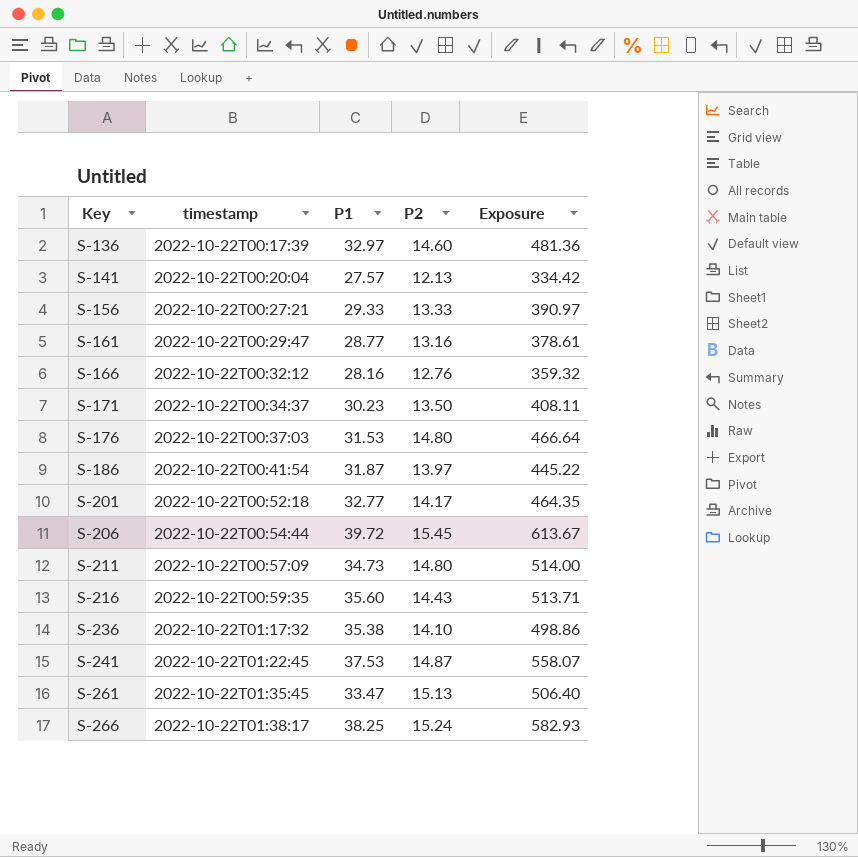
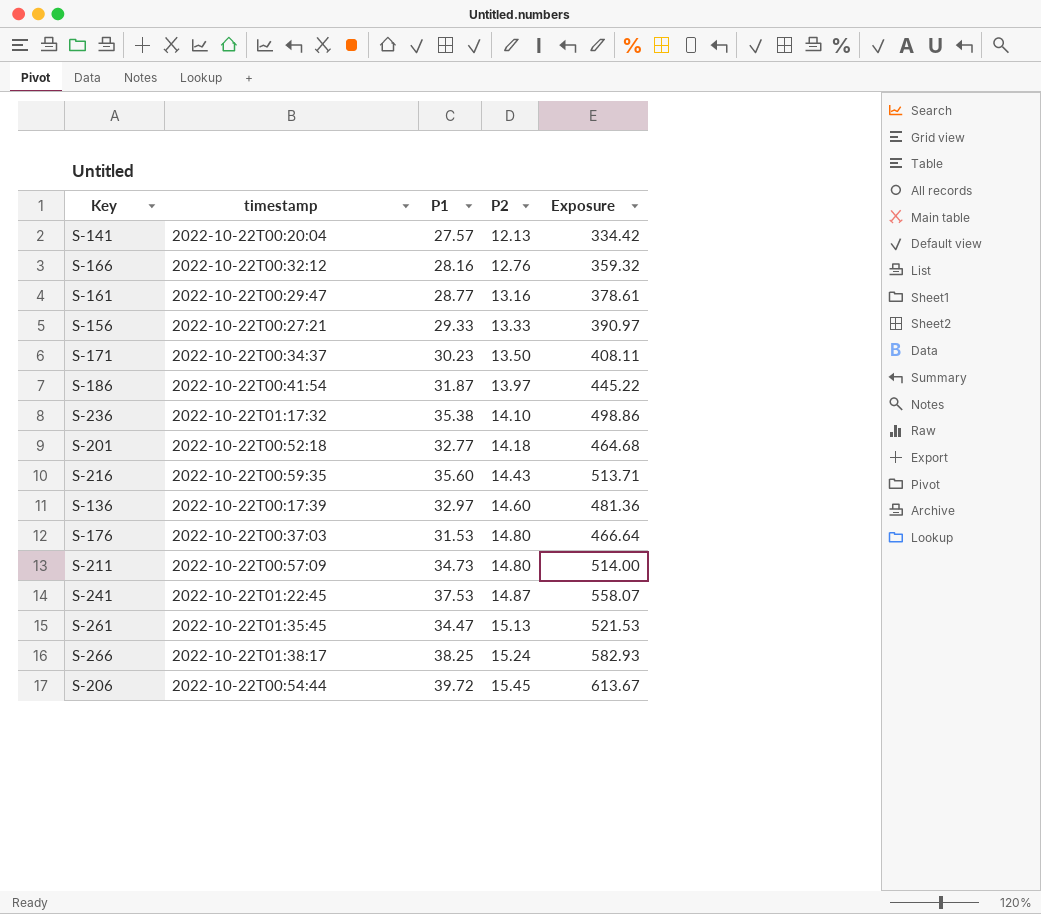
row order: Key ascending -> P2 ascending
S-201 | P2: 14.17 -> 14.18
S-201 | Exposure: 464.35 -> 464.68
S-261 | P1: 33.47 -> 34.47
S-261 | Exposure: 506.40 -> 521.53

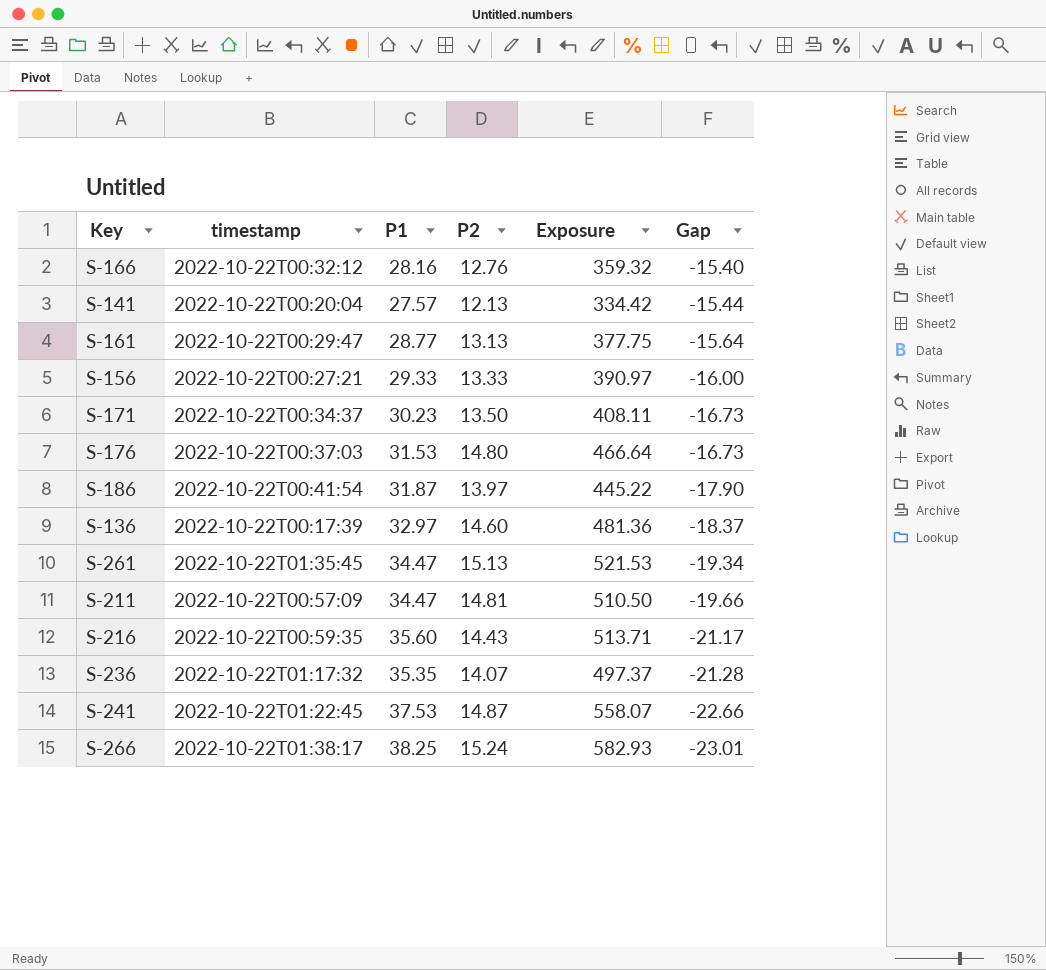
row order: P2 ascending -> Gap descending
column Gap | formula: none -> [P2] - [P1]
row S-201: 2022-10-22T00:52:18 | 32.77 | 14.18 | 464.68 -> none
row S-206: 2022-10-22T00:54:44 | 39.72 | 15.45 | 613.67 -> none
S-161 | P2: 13.16 -> 13.13
S-161 | Exposure: 378.61 -> 377.75
S-211 | P1: 34.73 -> 34.47
S-211 | P2: 14.80 -> 14.81
S-211 | Exposure: 514.00 -> 510.50
S-236 | P1: 35.38 -> 35.35
S-236 | P2: 14.10 -> 14.07
S-236 | Exposure: 498.86 -> 497.37

